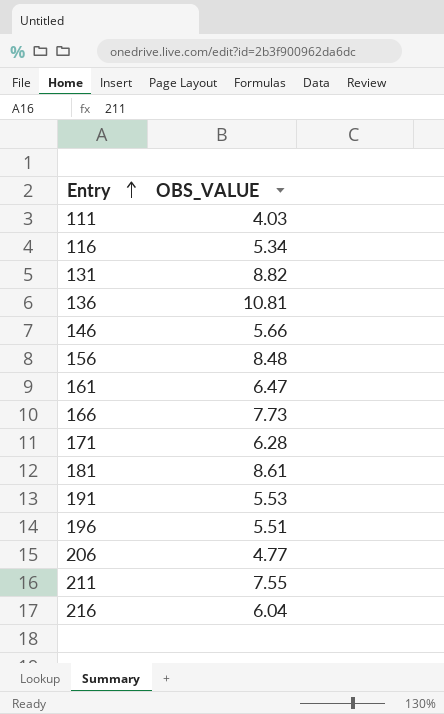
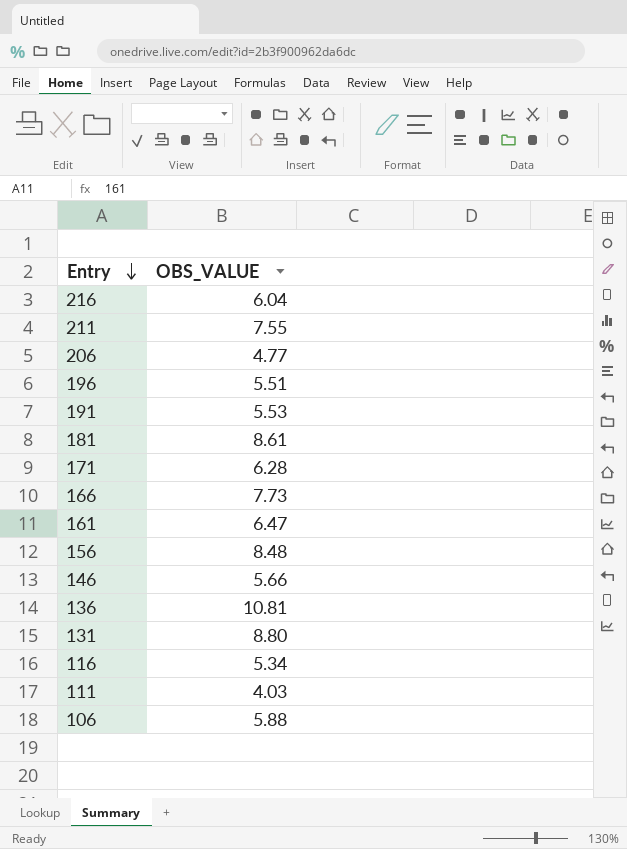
row order: Entry ascending -> Entry descending
131 | OBS_VALUE: 8.82 -> 8.80
row 106: none -> 5.88

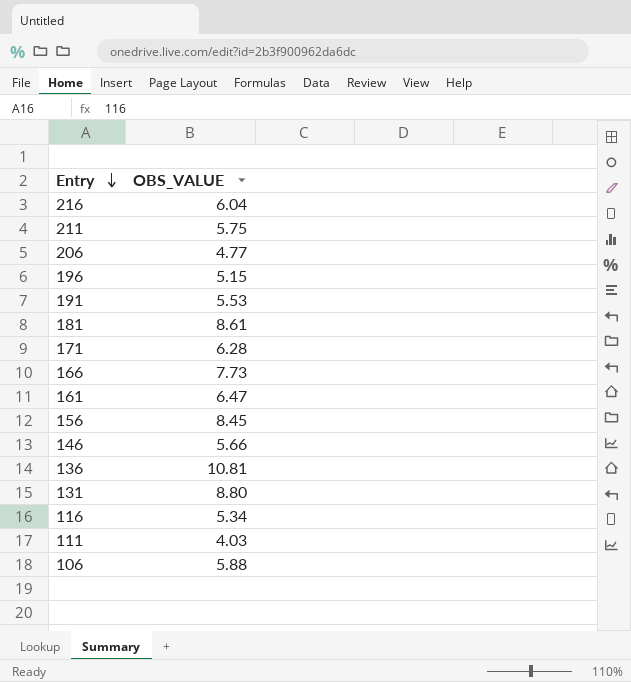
211 | OBS_VALUE: 7.55 -> 5.75
196 | OBS_VALUE: 5.51 -> 5.15
156 | OBS_VALUE: 8.48 -> 8.45

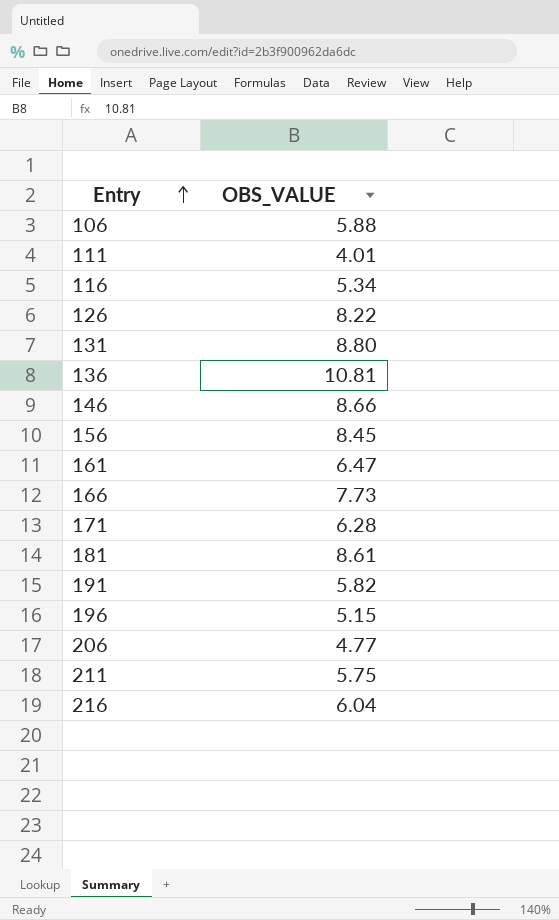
row order: Entry descending -> Entry ascending
111 | OBS_VALUE: 4.03 -> 4.01
row 126: none -> 8.22
146 | OBS_VALUE: 5.66 -> 8.66
191 | OBS_VALUE: 5.53 -> 5.82

